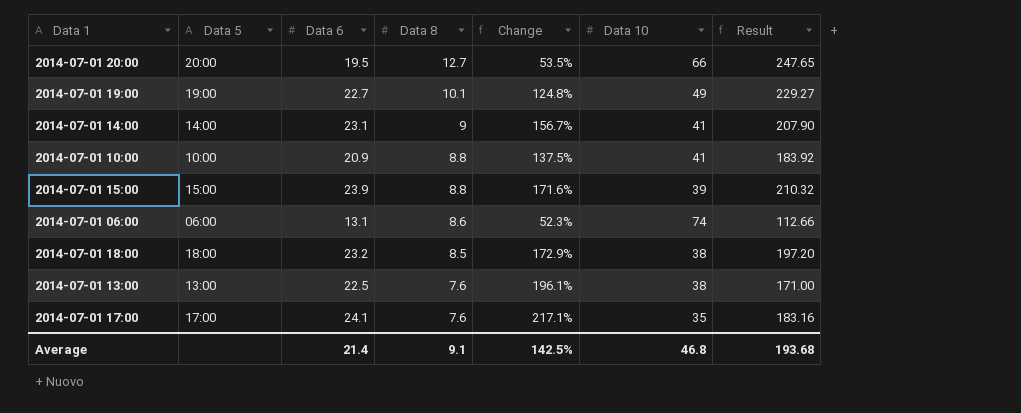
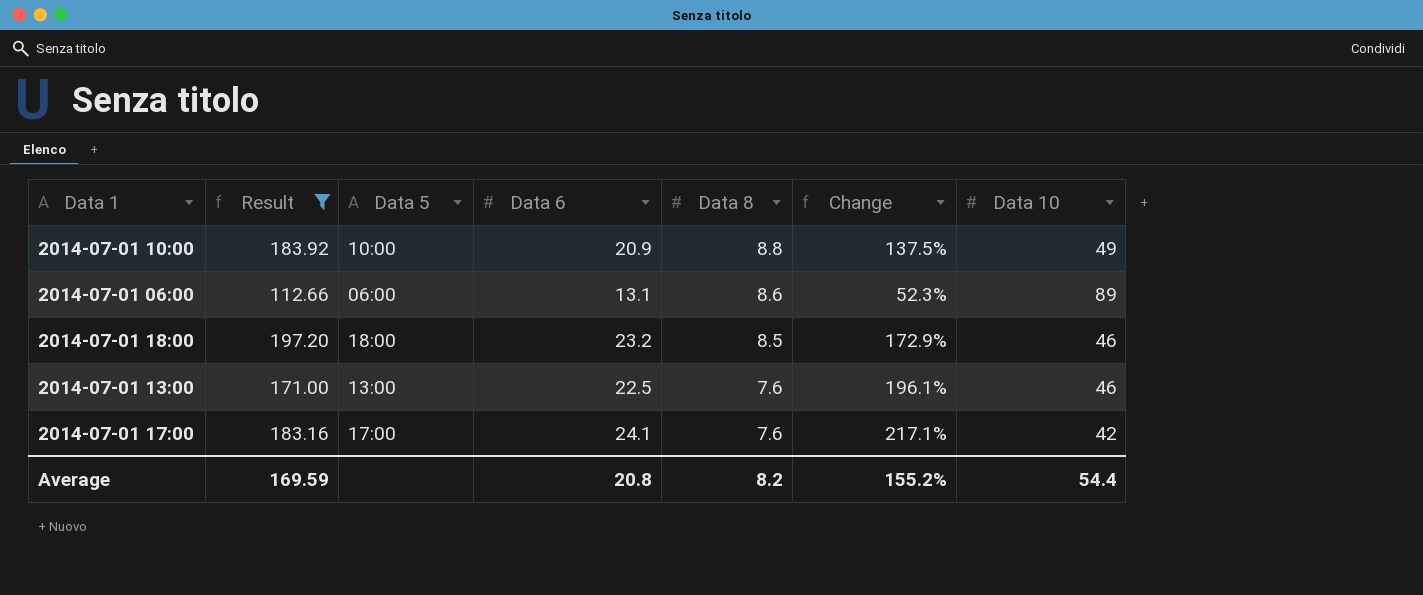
filter: none -> Result <= 197.20
column Result | position: 7 -> 2
2014-07-01 10:00 | Data 10: 41 -> 49
2014-07-01 06:00 | Data 10: 74 -> 89
2014-07-01 18:00 | Data 10: 38 -> 46
2014-07-01 13:00 | Data 10: 38 -> 46
2014-07-01 17:00 | Data 10: 35 -> 42
Average | Result: 193.68 -> 169.59
Average | Data 6: 21.4 -> 20.8
Average | Data 8: 9.1 -> 8.2
Average | Change: 142.5% -> 155.2%
Average | Data 10: 46.8 -> 54.4

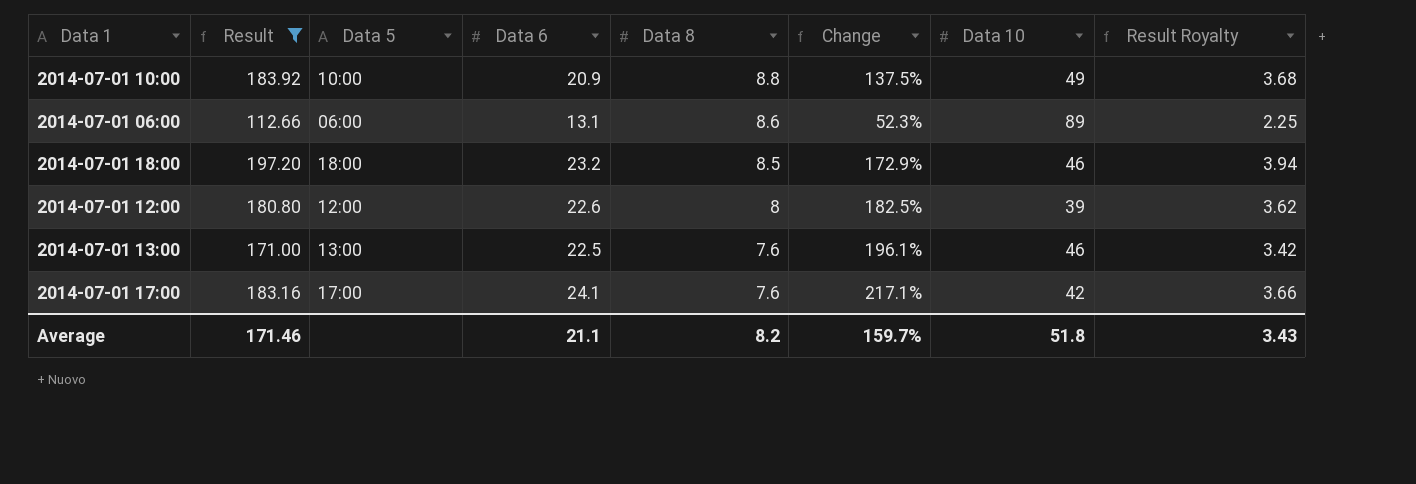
column Result Royalty | formula: none -> [Result] * 0.02
row 2014-07-01 12:00: none -> 180.80 | 12:00 | 22.6 | 8 | 182.5% | 39 | 3.62
Average | Result: 169.59 -> 171.46
Average | Data 6: 20.8 -> 21.1
Average | Change: 155.2% -> 159.7%
Average | Data 10: 54.4 -> 51.8

